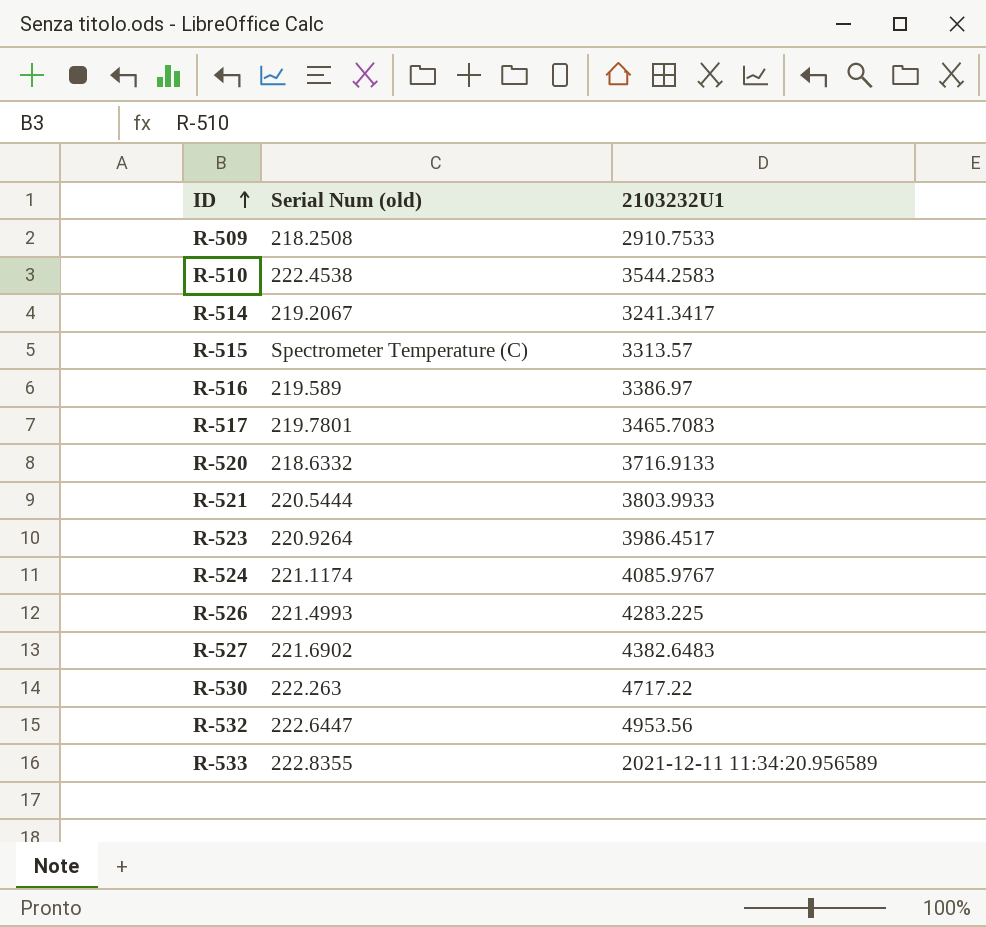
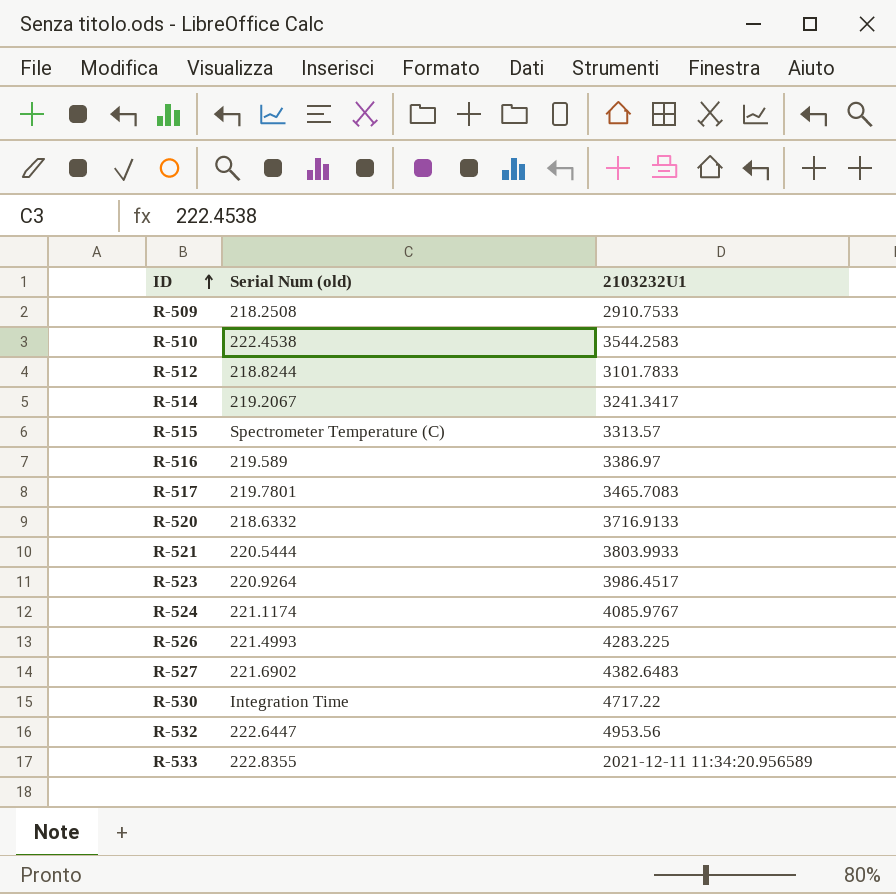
row R-512: none -> 218.8244 | 3101.7833
R-530 | Serial Num (old): 222.263 -> Integration Time

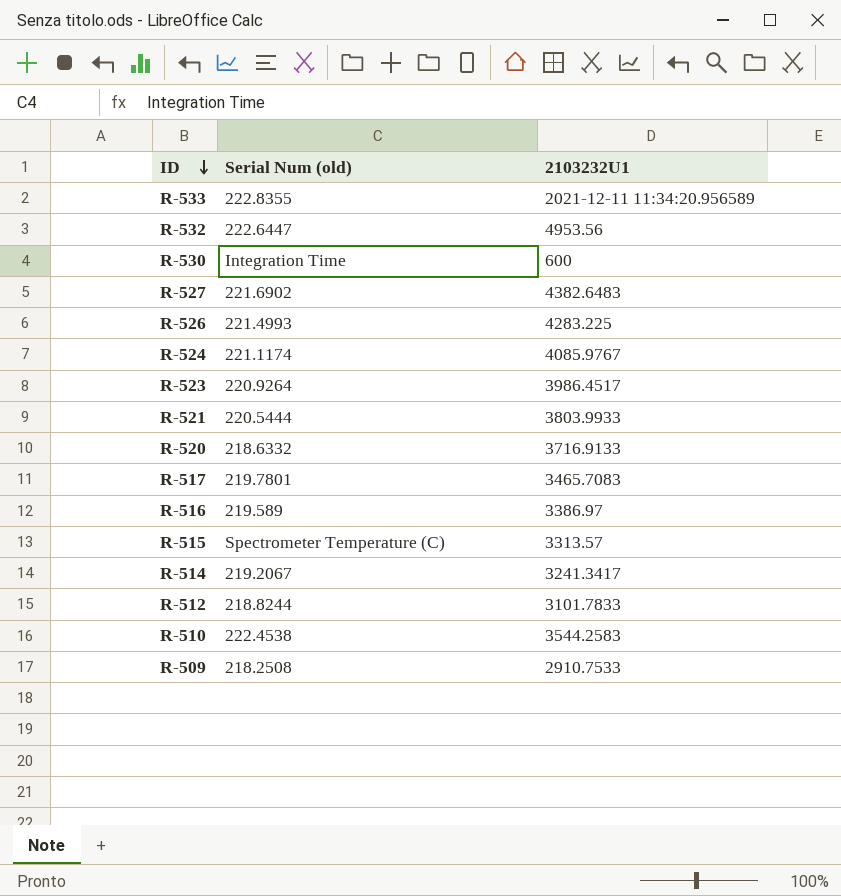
row order: ID ascending -> ID descending
R-530 | 2103232U1: 4717.22 -> 600

